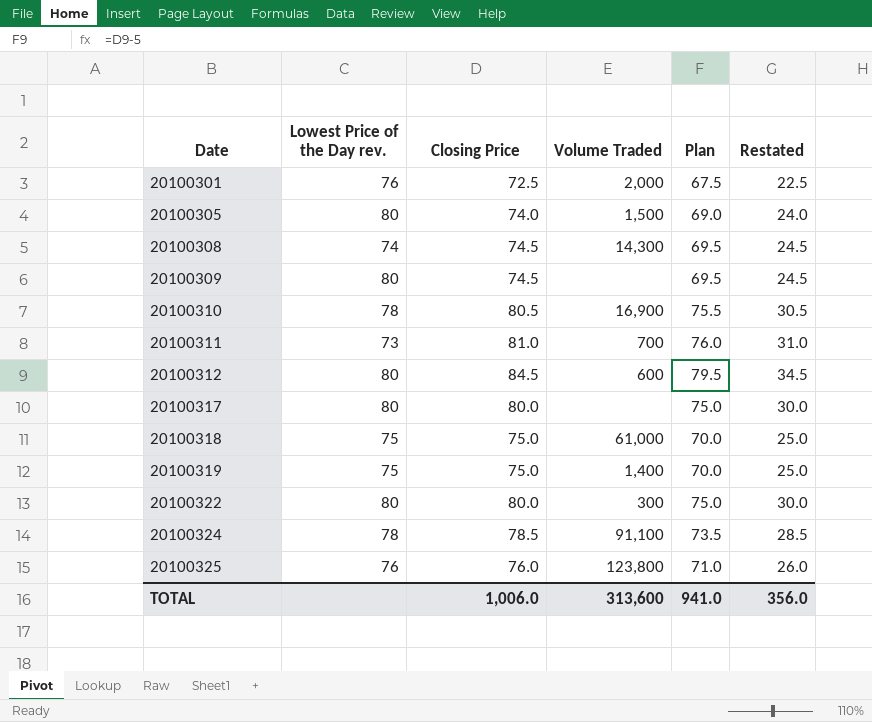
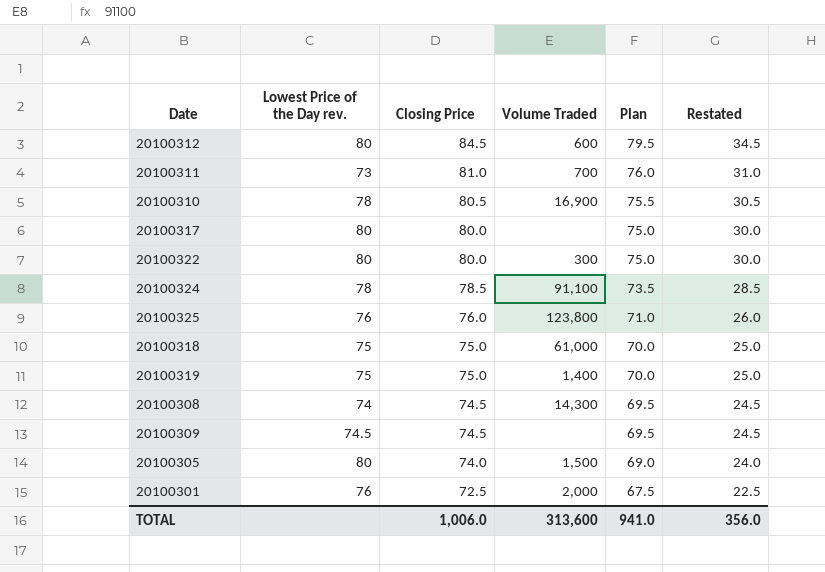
row order: Date ascending -> Closing Price descending
20100309 | Lowest Price of the Day rev.: 80 -> 74.5

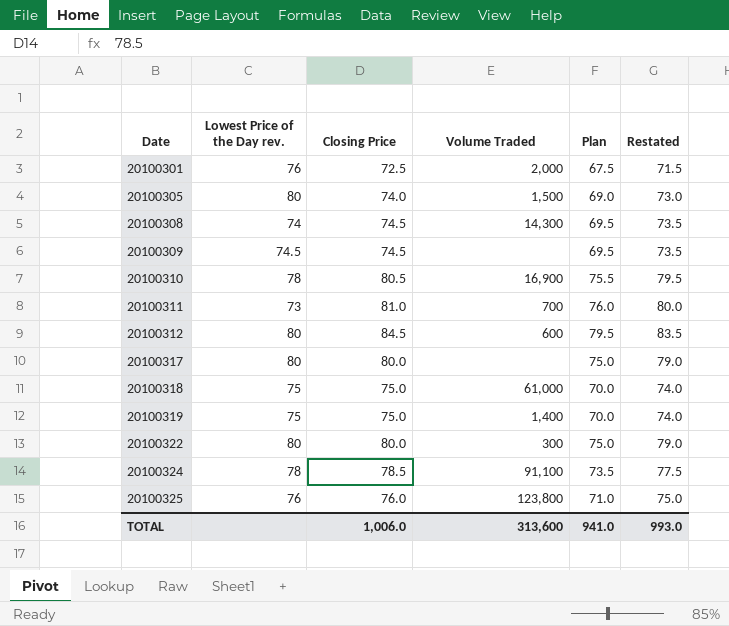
row order: Closing Price descending -> Date ascending
column Restated | formula: [Closing Price] - 50 -> [Closing Price] - 1
TOTAL | Restated: 356.0 -> 993.0

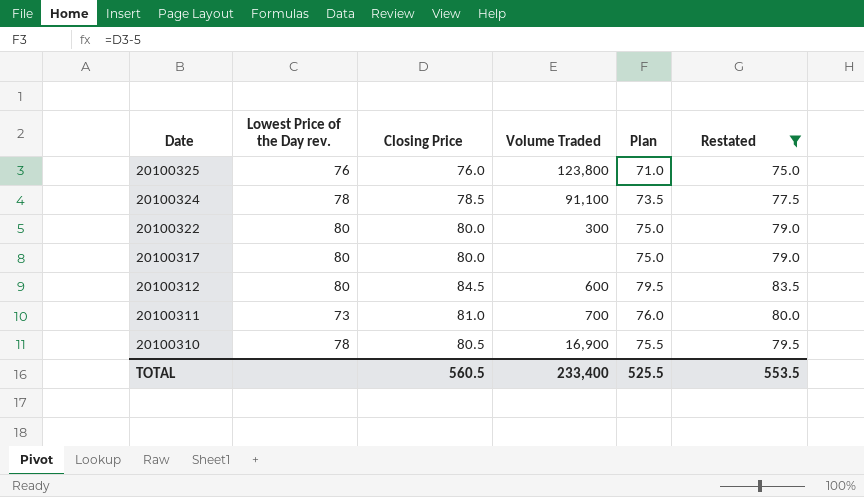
filter: none -> Restated >= 75.0
row order: Date ascending -> Date descending
TOTAL | Closing Price: 1,006.0 -> 560.5
TOTAL | Volume Traded: 313,600 -> 233,400
TOTAL | Plan: 941.0 -> 525.5
TOTAL | Restated: 993.0 -> 553.5

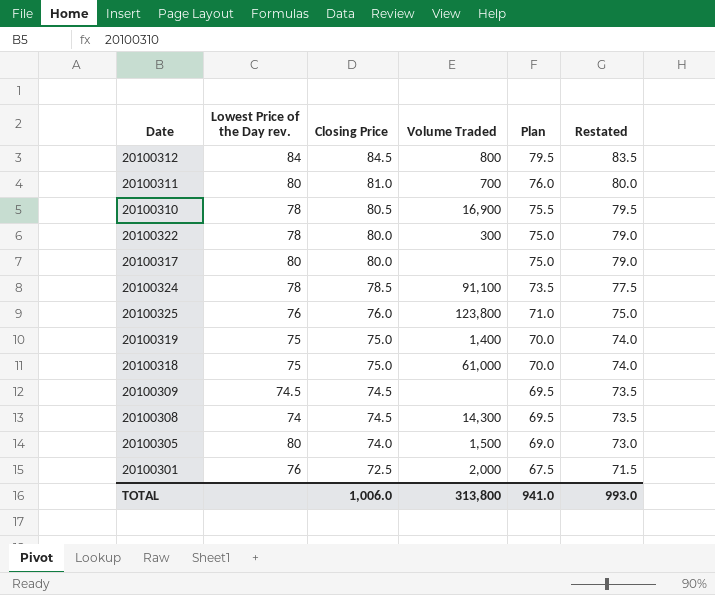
filter: Restated >= 75.0 -> none
row order: Date descending -> Closing Price descending
20100312 | Lowest Price of the Day rev.: 80 -> 84
20100312 | Volume Traded: 600 -> 800
20100311 | Lowest Price of the Day rev.: 73 -> 80
20100322 | Lowest Price of the Day rev.: 80 -> 78
TOTAL | Closing Price: 560.5 -> 1,006.0
TOTAL | Volume Traded: 233,400 -> 313,800
TOTAL | Plan: 525.5 -> 941.0
TOTAL | Restated: 553.5 -> 993.0

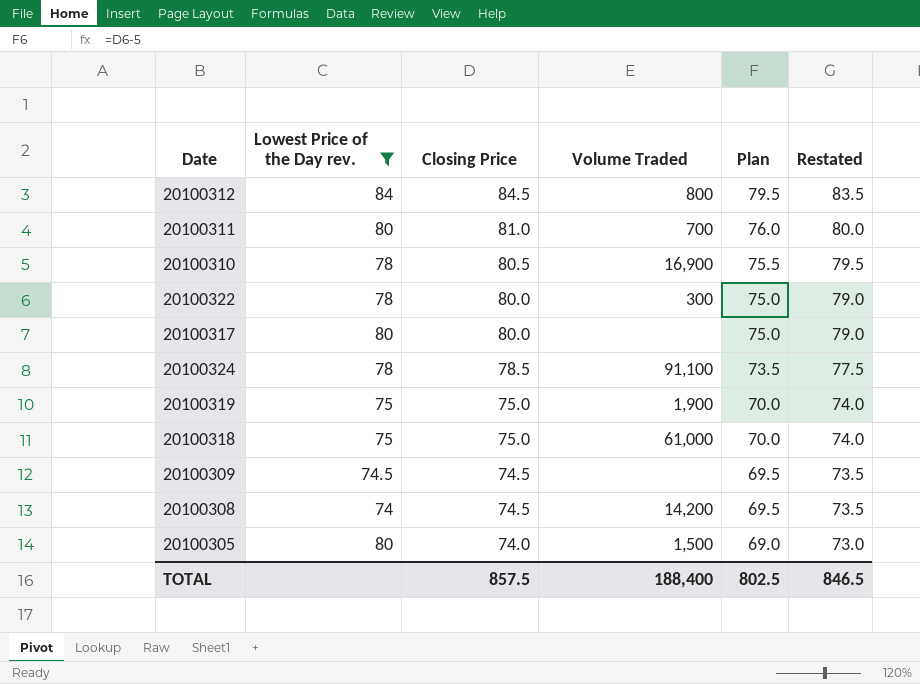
filter: none -> Lowest Price of the Day rev. != 76
20100319 | Volume Traded: 1,400 -> 1,900
20100308 | Volume Traded: 14,300 -> 14,200
TOTAL | Closing Price: 1,006.0 -> 857.5
TOTAL | Volume Traded: 313,800 -> 188,400
TOTAL | Plan: 941.0 -> 802.5
TOTAL | Restated: 993.0 -> 846.5

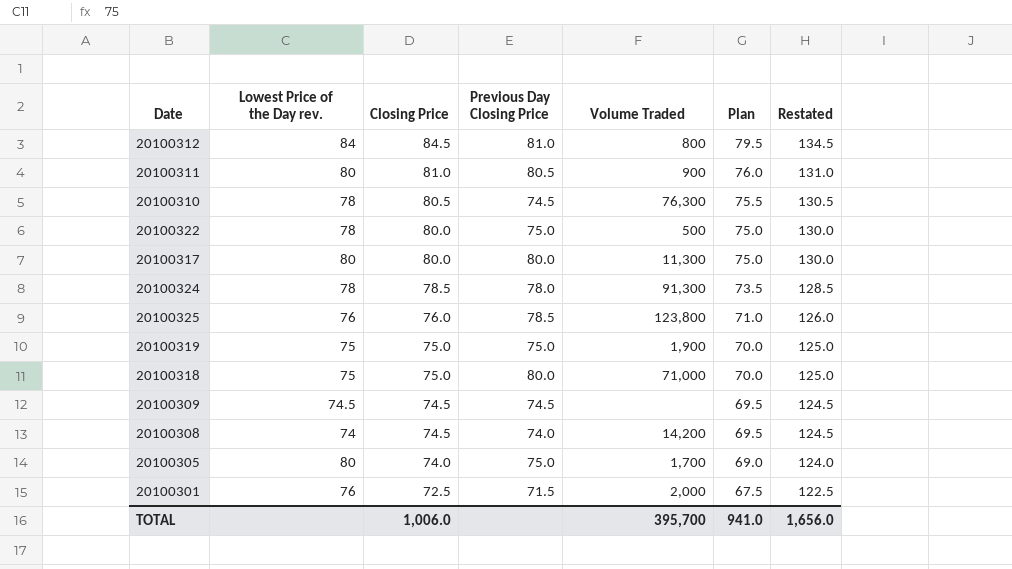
filter: Lowest Price of the Day rev. != 76 -> none
column Previous Day Closing Price | position: none -> 4
column Restated | formula: [Closing Price] - 1 -> [Closing Price] + 50
20100311 | Volume Traded: 700 -> 900
20100310 | Volume Traded: 16,900 -> 76,300
20100322 | Volume Traded: 300 -> 500
20100317 | Volume Traded: none -> 11,300
20100324 | Volume Traded: 91,100 -> 91,300
20100318 | Volume Traded: 61,000 -> 71,000
20100305 | Volume Traded: 1,500 -> 1,700
TOTAL | Closing Price: 857.5 -> 1,006.0
TOTAL | Volume Traded: 188,400 -> 395,700
TOTAL | Plan: 802.5 -> 941.0
TOTAL | Restated: 846.5 -> 1,656.0

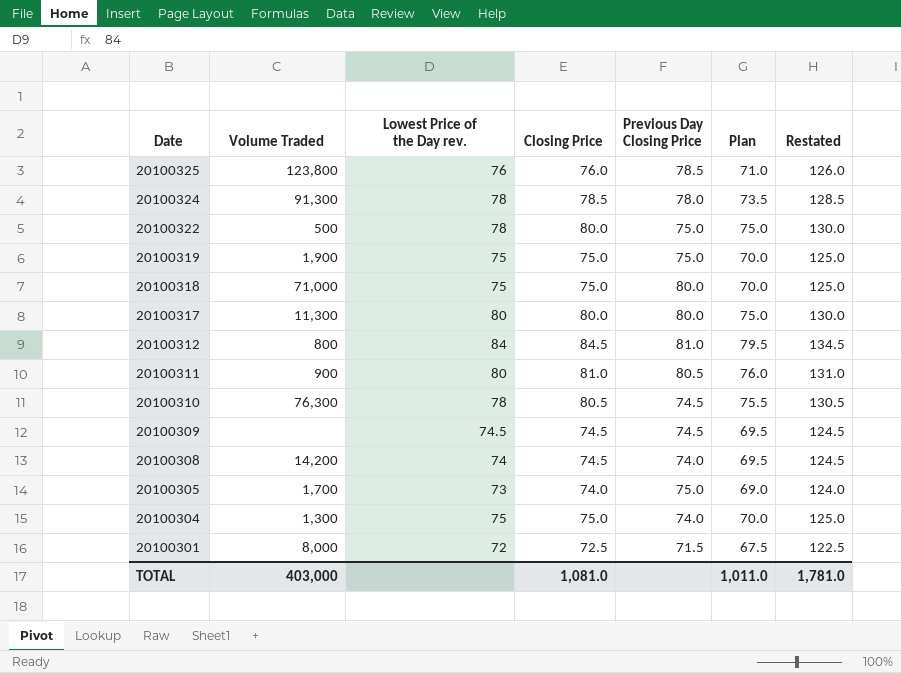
row order: Closing Price descending -> Date descending
column Volume Traded | position: 5 -> 2
20100305 | Lowest Price of the Day rev.: 80 -> 73
row 20100304: none -> 1,300 | 75 | 75.0 | 74.0 | 70.0 | 125.0
20100301 | Volume Traded: 2,000 -> 8,000
20100301 | Lowest Price of the Day rev.: 76 -> 72
TOTAL | Volume Traded: 395,700 -> 403,000
TOTAL | Closing Price: 1,006.0 -> 1,081.0
TOTAL | Plan: 941.0 -> 1,011.0
TOTAL | Restated: 1,656.0 -> 1,781.0

